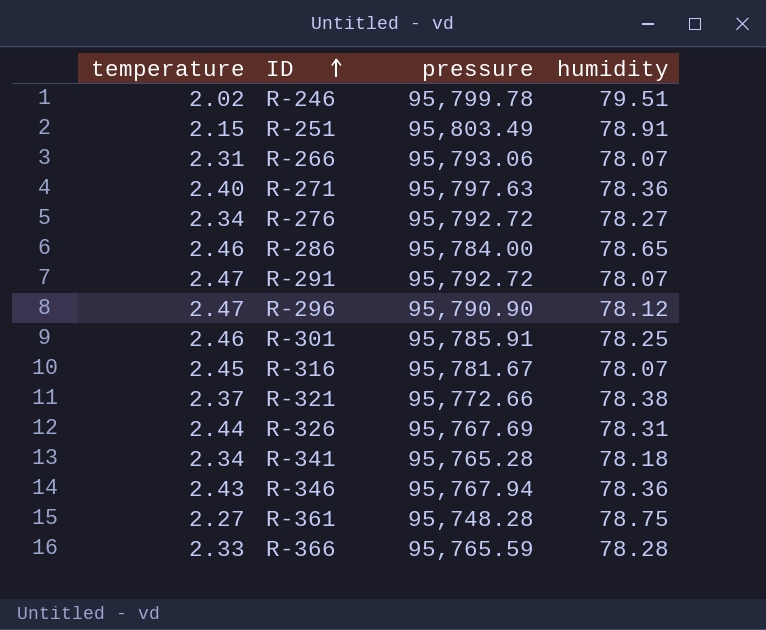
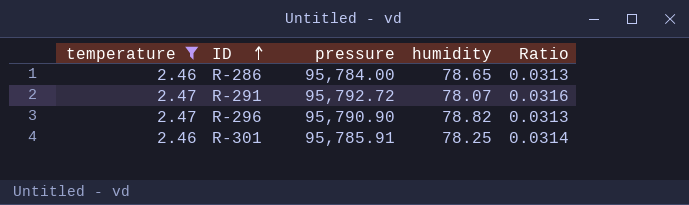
filter: none -> temperature >= 2.46
column Ratio | formula: none -> [temperature] / [humidity]
R-296 | humidity: 78.12 -> 78.82

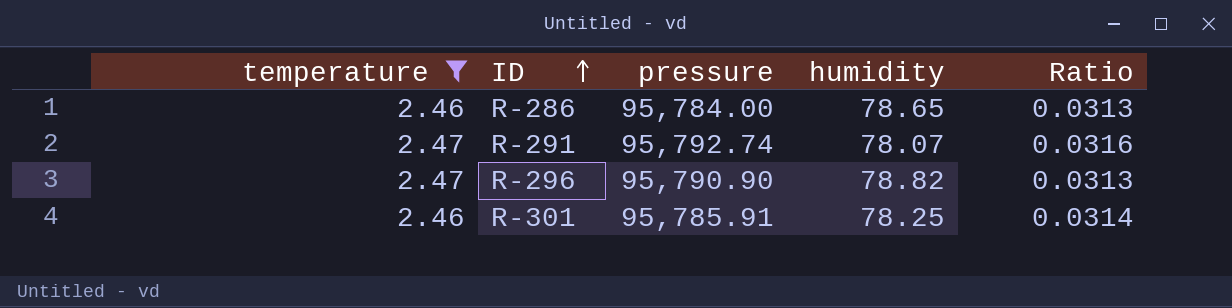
R-291 | pressure: 95,792.72 -> 95,792.74

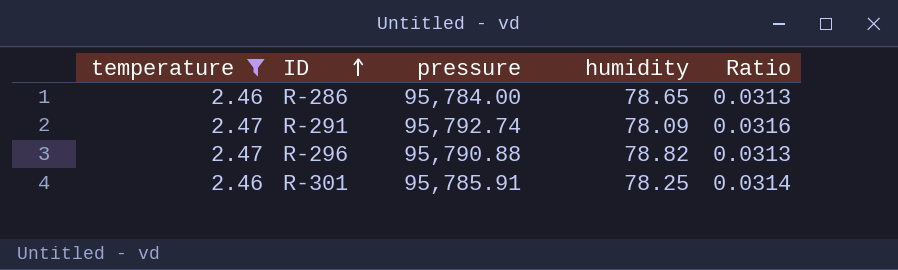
R-291 | humidity: 78.07 -> 78.09
R-296 | pressure: 95,790.90 -> 95,790.88

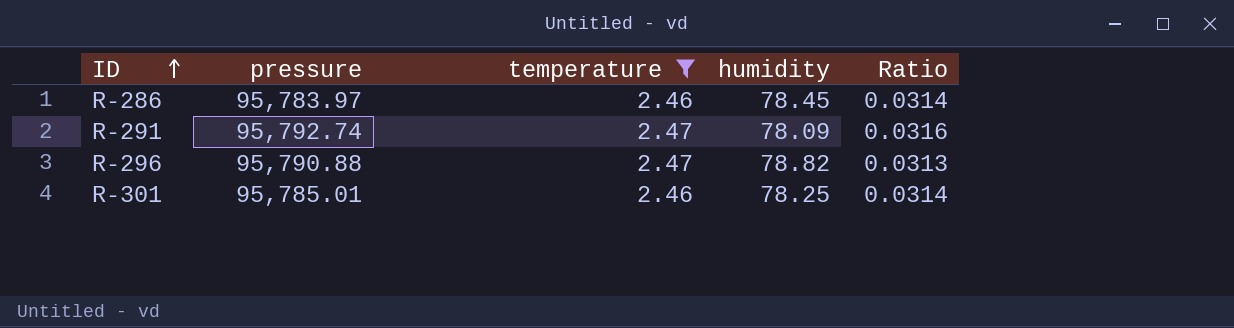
column temperature | position: 1 -> 3
R-286 | pressure: 95,784.00 -> 95,783.97
R-286 | humidity: 78.65 -> 78.45
R-286 | Ratio: 0.0313 -> 0.0314
R-301 | pressure: 95,785.91 -> 95,785.01

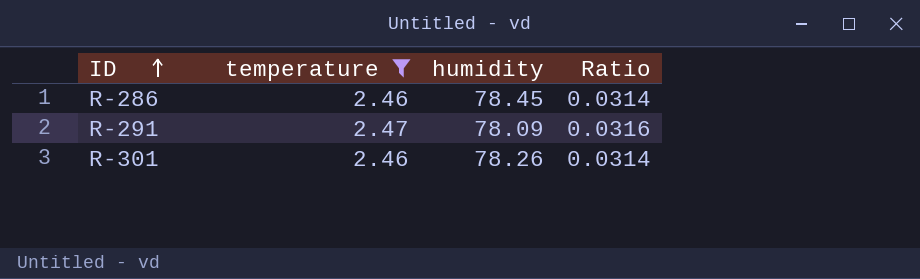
column pressure | position: 2 -> none
row R-296: 95,790.88 | 2.47 | 78.82 | 0.0313 -> none
R-301 | humidity: 78.25 -> 78.26

